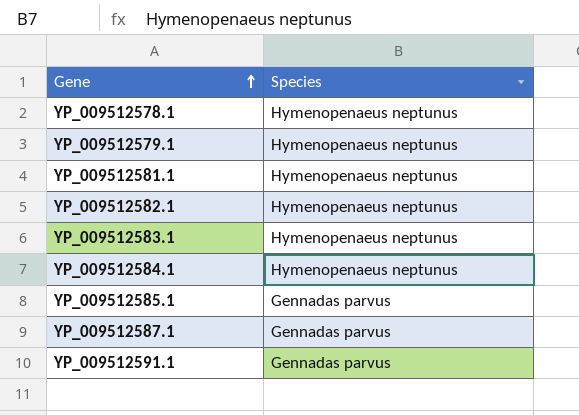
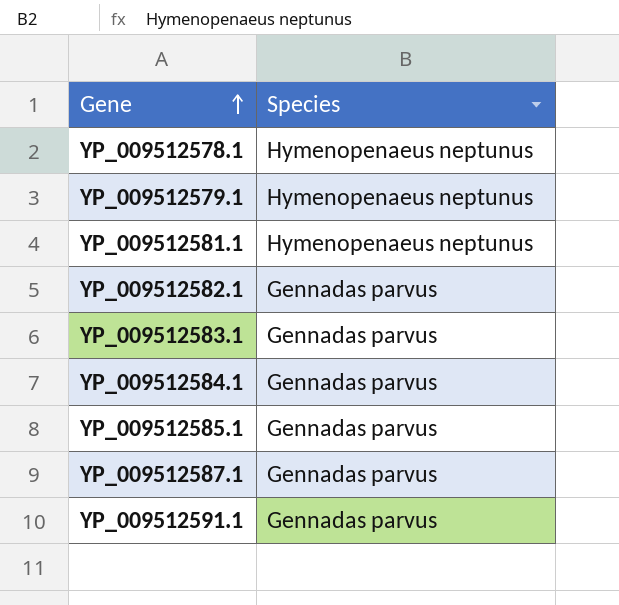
YP_009512582.1 | Species: Hymenopenaeus neptunus -> Gennadas parvus
YP_009512583.1 | Species: Hymenopenaeus neptunus -> Gennadas parvus
YP_009512584.1 | Species: Hymenopenaeus neptunus -> Gennadas parvus

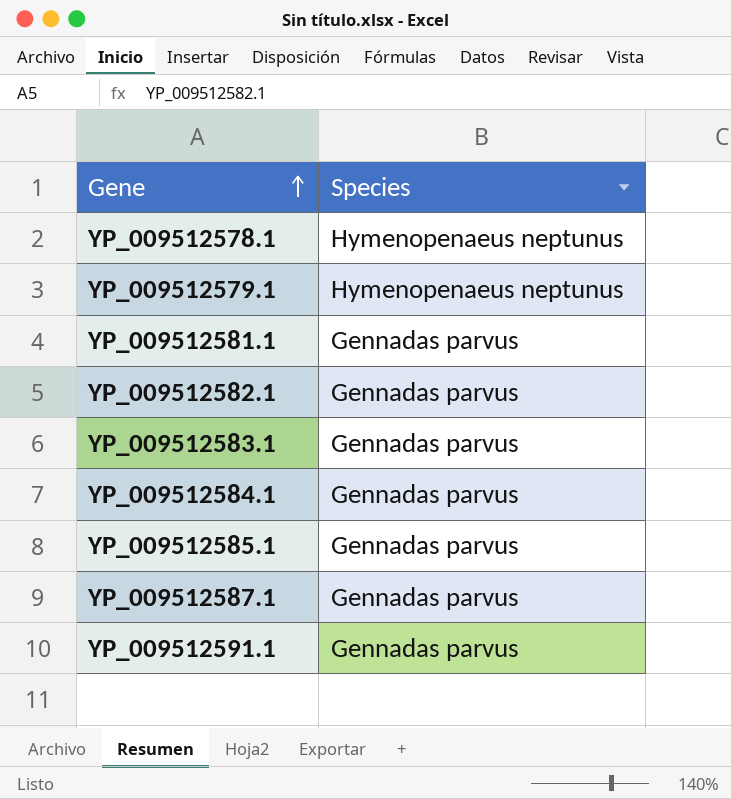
YP_009512581.1 | Species: Hymenopenaeus neptunus -> Gennadas parvus

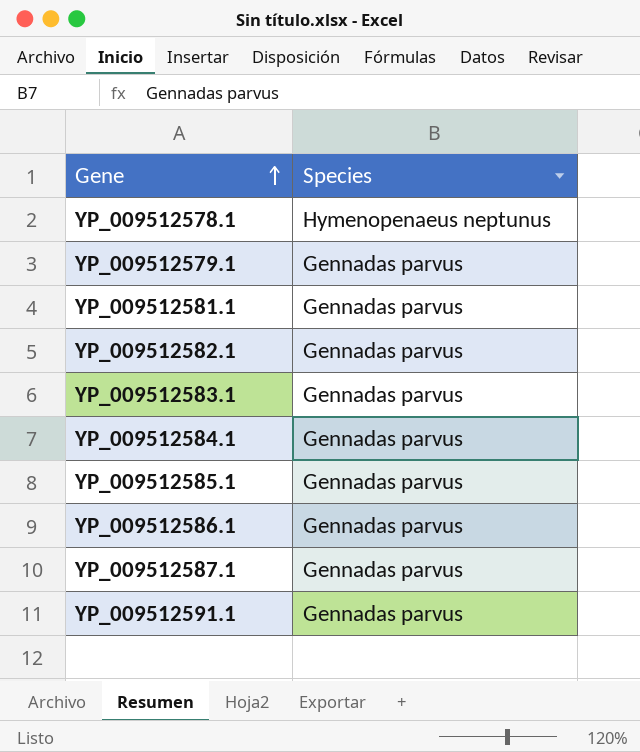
YP_009512579.1 | Species: Hymenopenaeus neptunus -> Gennadas parvus
row YP_009512586.1: none -> Gennadas parvus

